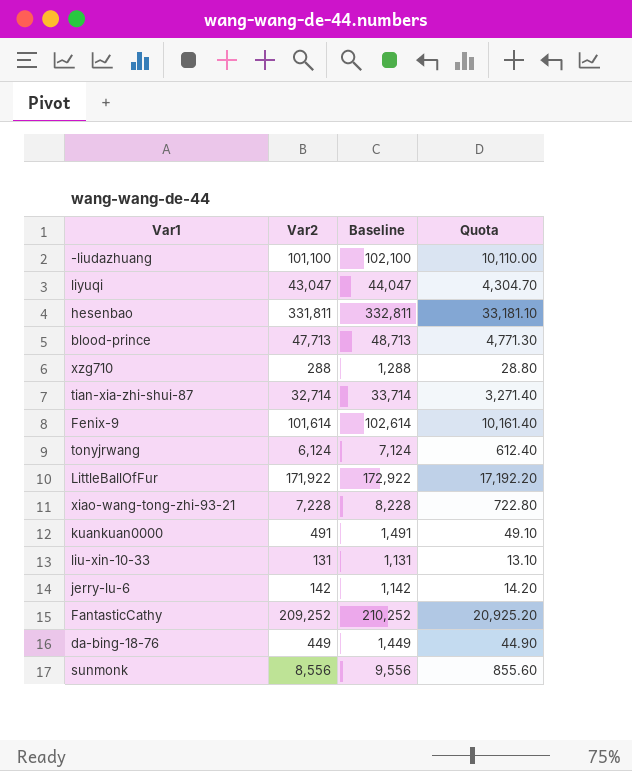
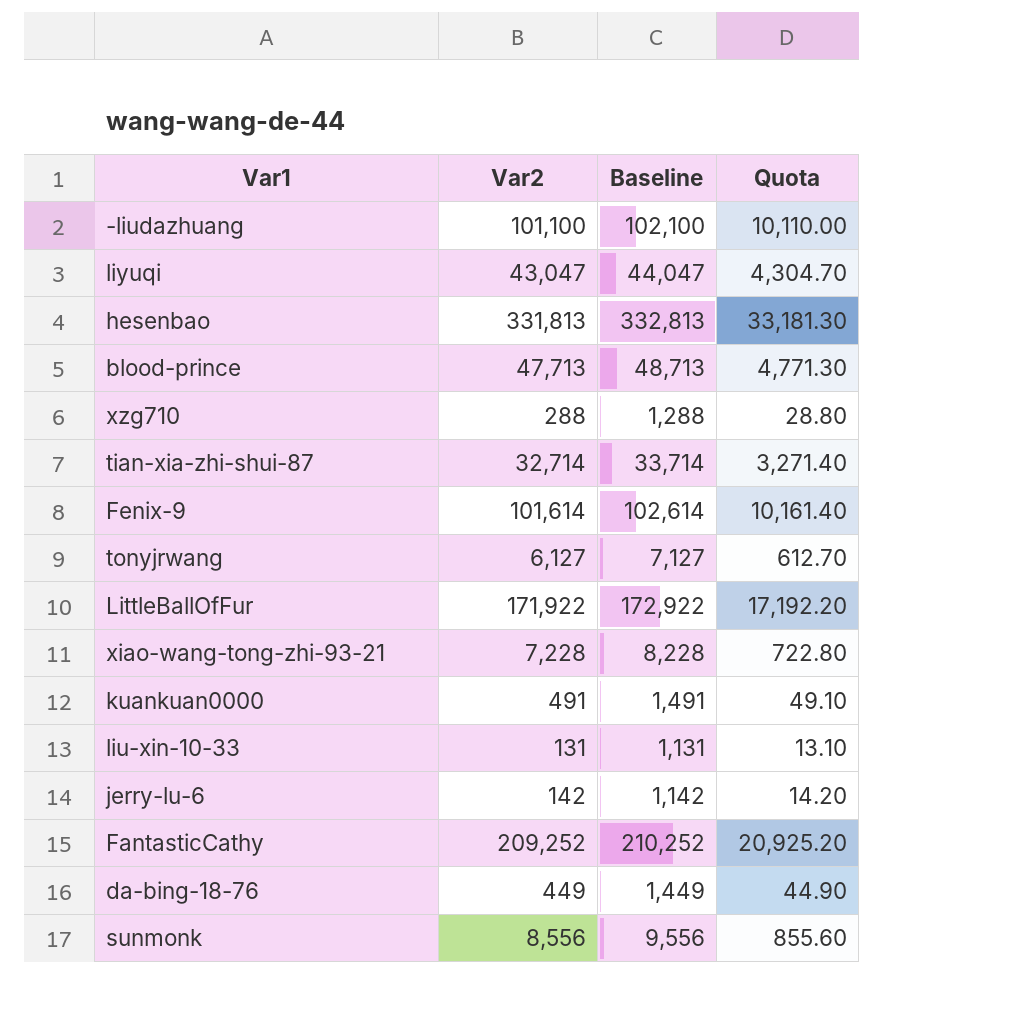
hesenbao | Var2: 331,811 -> 331,813
hesenbao | Baseline: 332,811 -> 332,813
hesenbao | Quota: 33,181.10 -> 33,181.30
tonyjrwang | Var2: 6,124 -> 6,127
tonyjrwang | Baseline: 7,124 -> 7,127
tonyjrwang | Quota: 612.40 -> 612.70

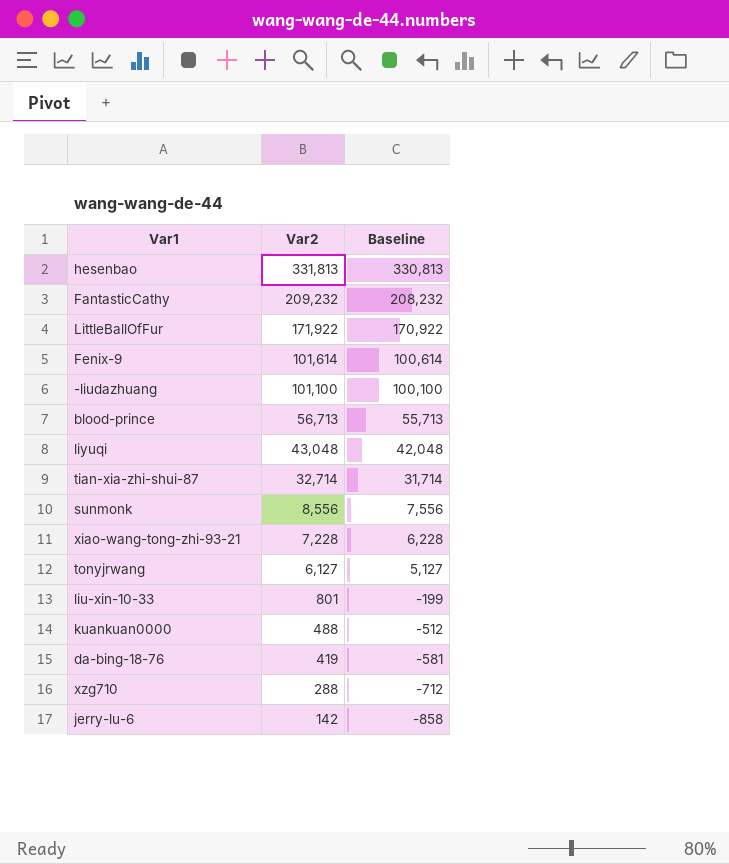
row order: none -> Var2 descending
column Quota | formula: [Var2] * 0.1 -> none
column Baseline | formula: [Var2] + 1000 -> [Var2] - 1000
FantasticCathy | Var2: 209,252 -> 209,232
blood-prince | Var2: 47,713 -> 56,713
liyuqi | Var2: 43,047 -> 43,048
liu-xin-10-33 | Var2: 131 -> 801
kuankuan0000 | Var2: 491 -> 488
da-bing-18-76 | Var2: 449 -> 419

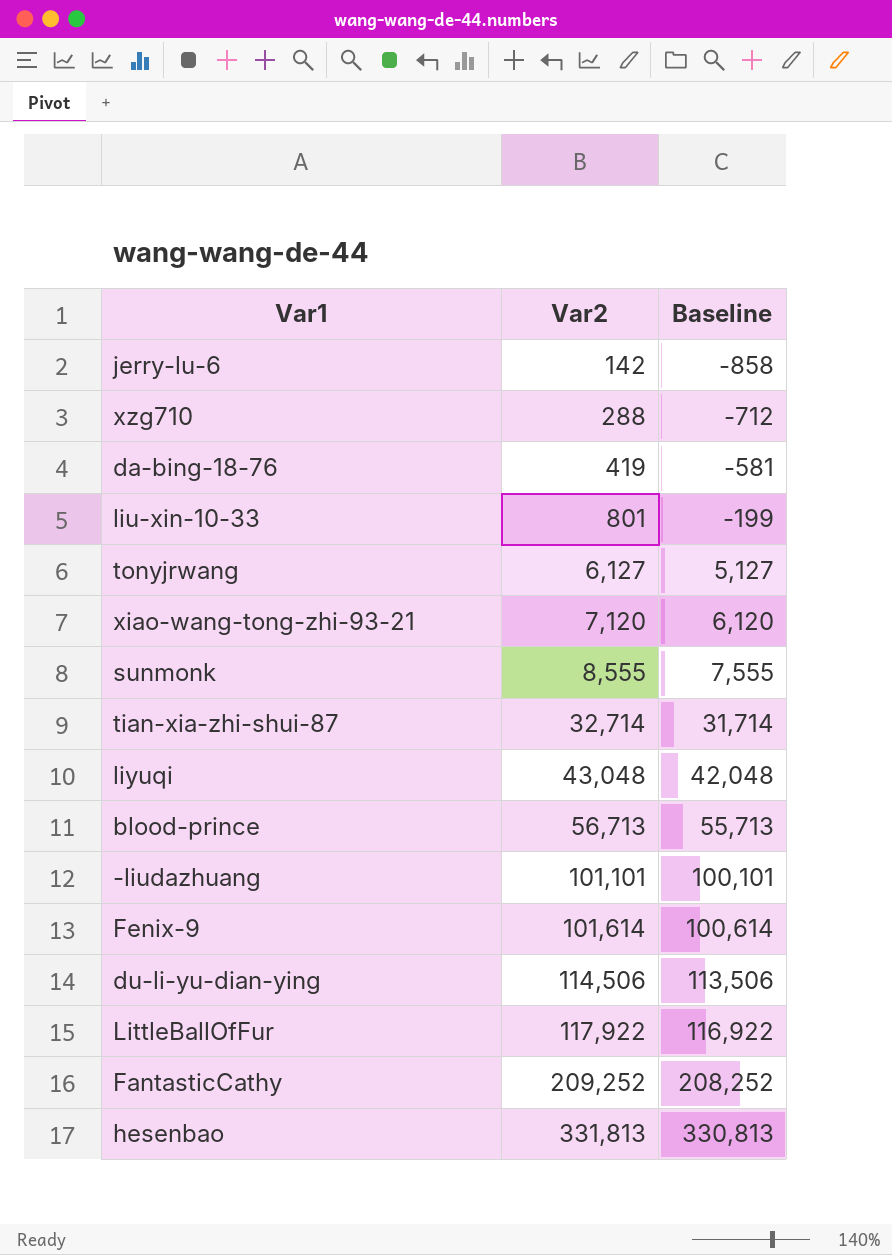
row order: Var2 descending -> Var2 ascending
row kuankuan0000: 488 | -512 -> none
xiao-wang-tong-zhi-93-21 | Var2: 7,228 -> 7,120
xiao-wang-tong-zhi-93-21 | Baseline: 6,228 -> 6,120
sunmonk | Var2: 8,556 -> 8,555
sunmonk | Baseline: 7,556 -> 7,555
-liudazhuang | Var2: 101,100 -> 101,101
-liudazhuang | Baseline: 100,100 -> 100,101
row du-li-yu-dian-ying: none -> 114,506 | 113,506
LittleBallOfFur | Var2: 171,922 -> 117,922
LittleBallOfFur | Baseline: 170,922 -> 116,922
FantasticCathy | Var2: 209,232 -> 209,252
FantasticCathy | Baseline: 208,232 -> 208,252

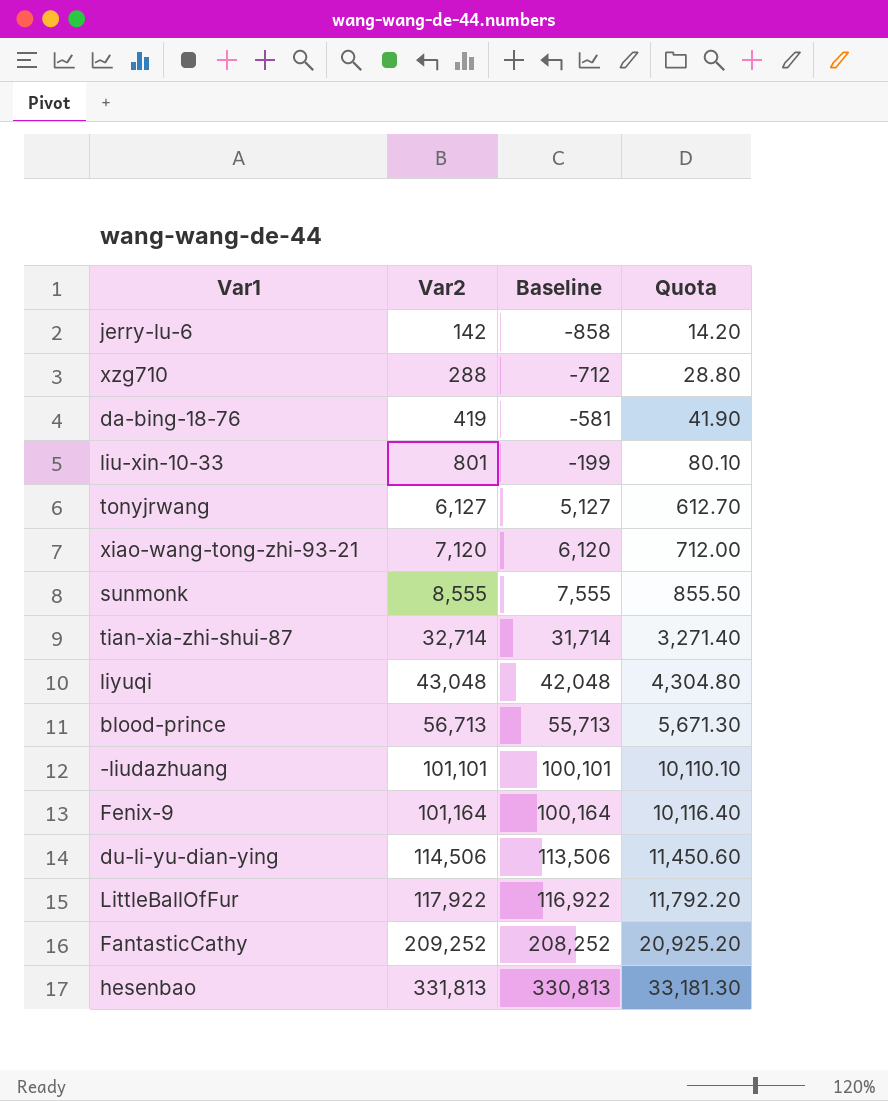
column Quota | formula: none -> [Var2] * 0.1
Fenix-9 | Var2: 101,614 -> 101,164
Fenix-9 | Baseline: 100,614 -> 100,164

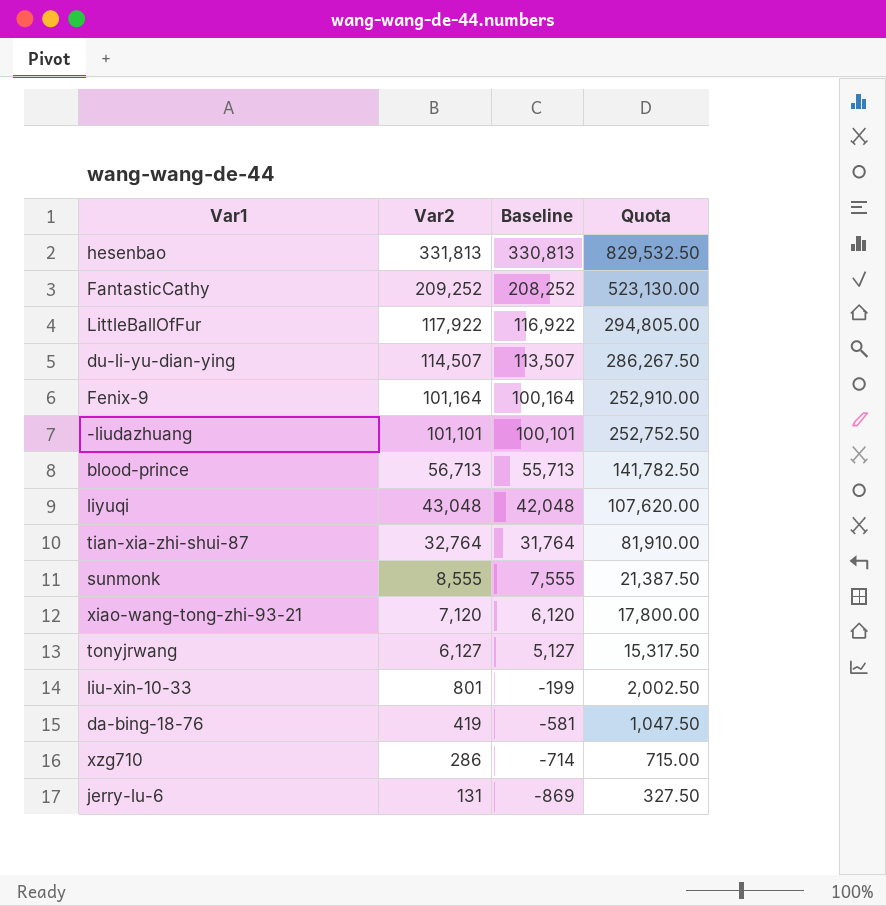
row order: Var2 ascending -> Var2 descending
column Quota | formula: [Var2] * 0.1 -> [Var2] * 2.5
du-li-yu-dian-ying | Var2: 114,506 -> 114,507
du-li-yu-dian-ying | Baseline: 113,506 -> 113,507
tian-xia-zhi-shui-87 | Var2: 32,714 -> 32,764
tian-xia-zhi-shui-87 | Baseline: 31,714 -> 31,764
xzg710 | Var2: 288 -> 286
xzg710 | Baseline: -712 -> -714
jerry-lu-6 | Var2: 142 -> 131
jerry-lu-6 | Baseline: -858 -> -869

